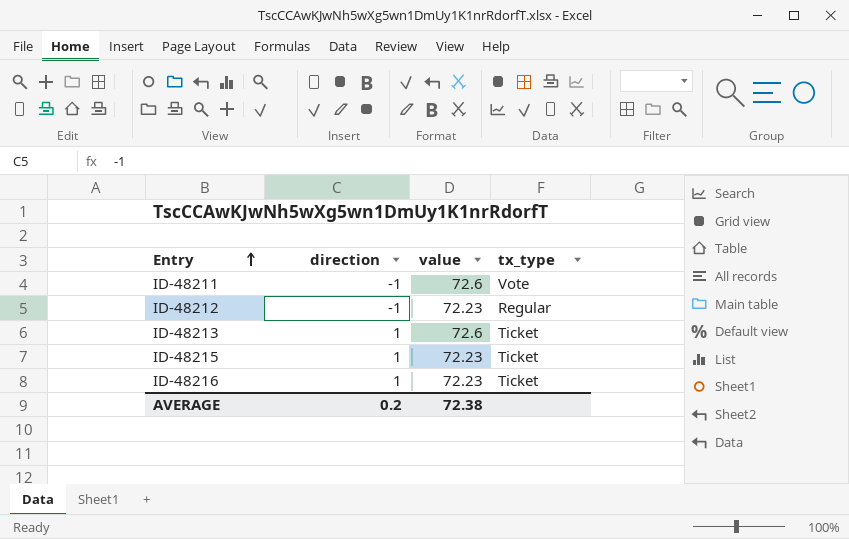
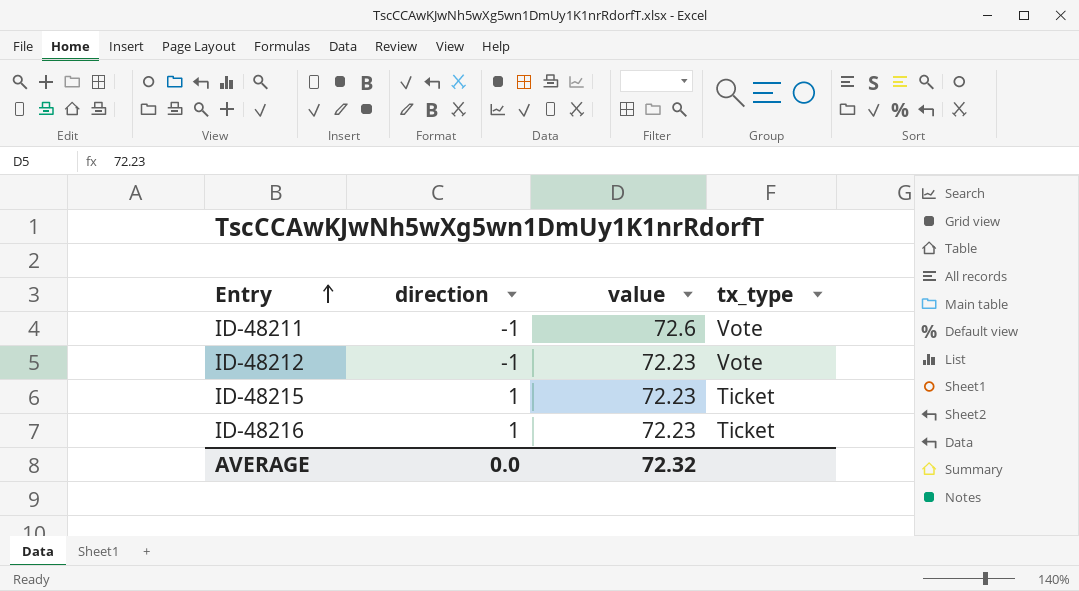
row ID-48213: 1 | 72.6 | Ticket -> none
ID-48212 | tx_type: Regular -> Vote
AVERAGE | direction: 0.2 -> 0.0
AVERAGE | value: 72.38 -> 72.32

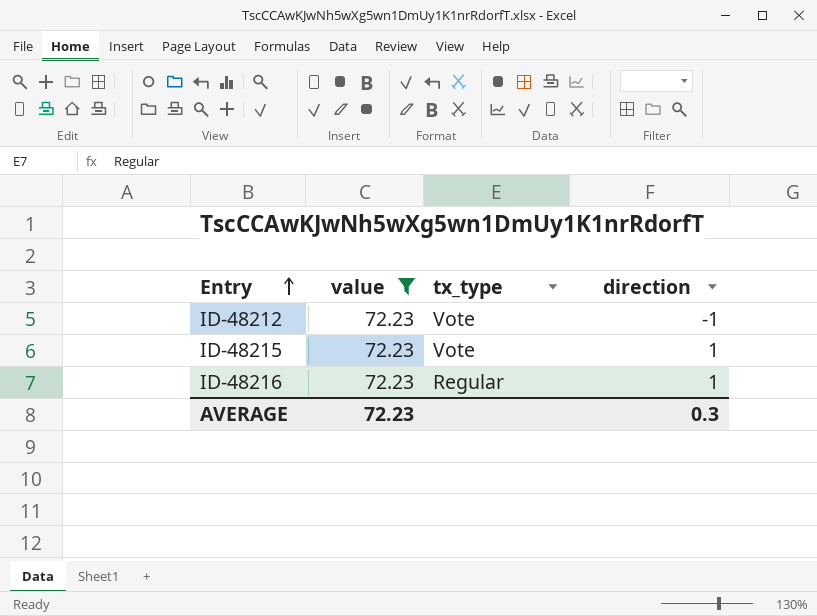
filter: none -> value = 72.23
column direction | position: 2 -> 4
ID-48215 | tx_type: Ticket -> Vote
ID-48216 | tx_type: Ticket -> Regular
AVERAGE | value: 72.32 -> 72.23
AVERAGE | direction: 0.0 -> 0.3

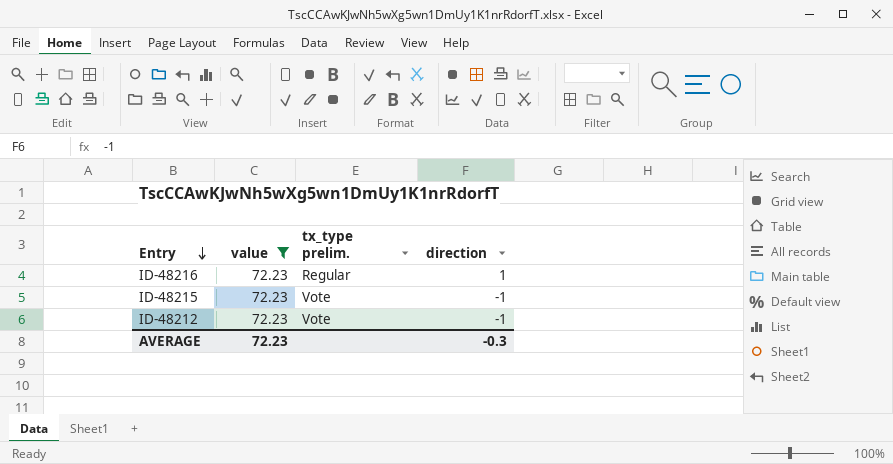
row order: Entry ascending -> Entry descending
column name: tx_type -> tx_type prelim.
ID-48215 | direction: 1 -> -1
AVERAGE | direction: 0.3 -> -0.3

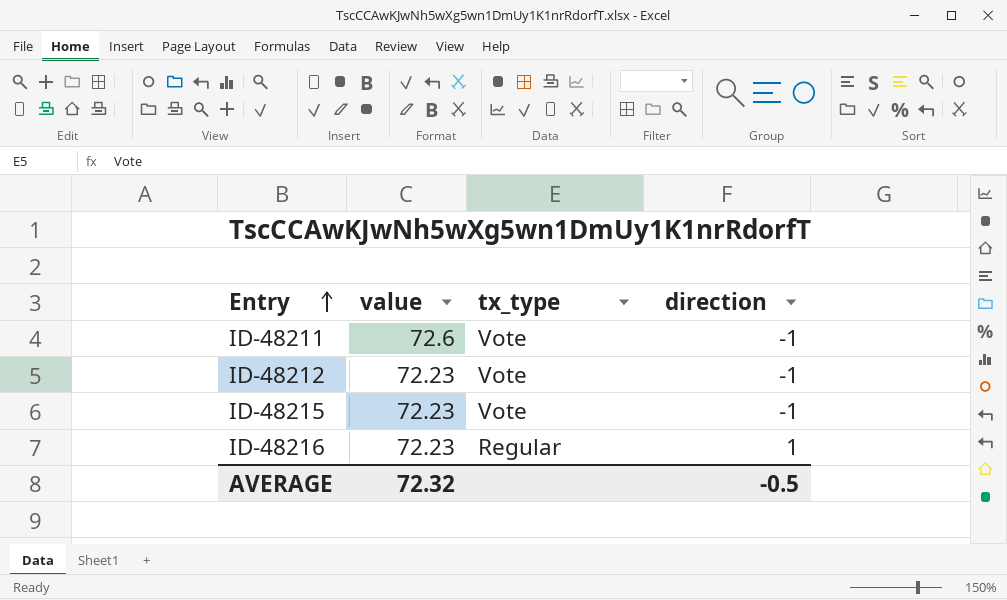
filter: value = 72.23 -> none
row order: Entry descending -> Entry ascending
column name: tx_type prelim. -> tx_type
AVERAGE | value: 72.23 -> 72.32
AVERAGE | direction: -0.3 -> -0.5

